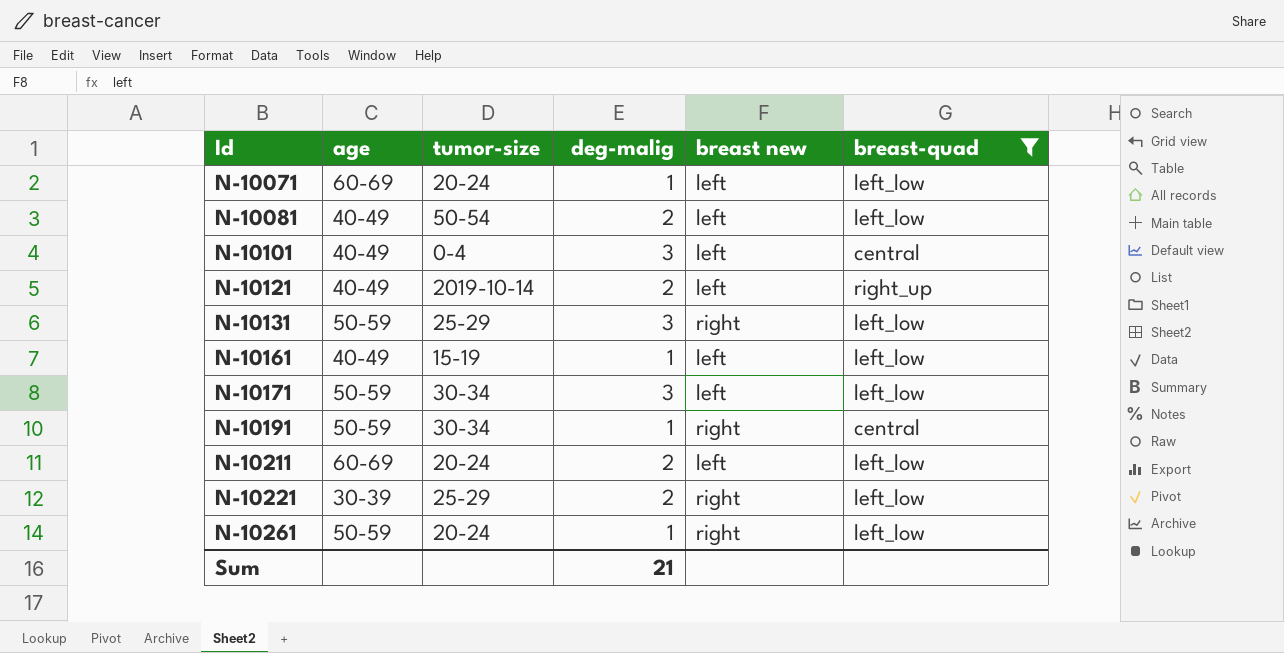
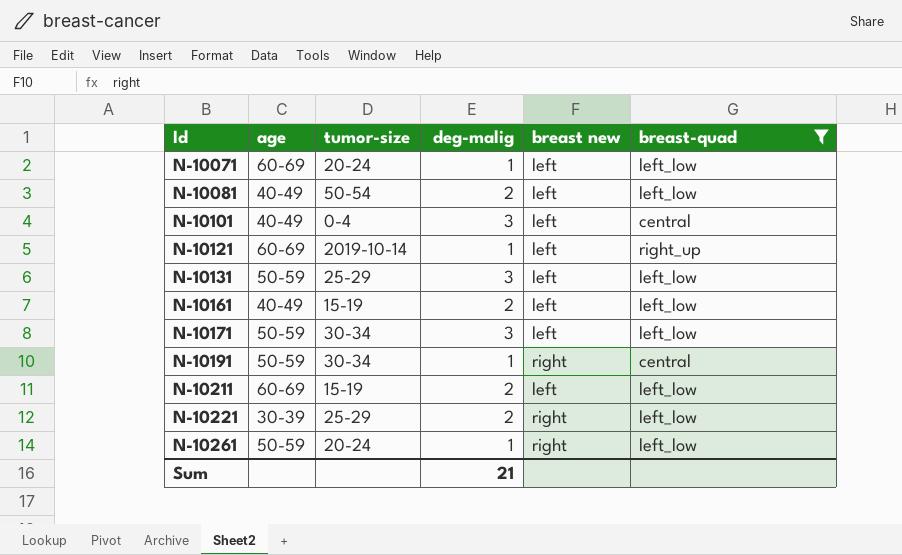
N-10121 | age: 40-49 -> 60-69
N-10121 | deg-malig: 2 -> 1
N-10131 | breast new: right -> left
N-10161 | deg-malig: 1 -> 2
N-10211 | tumor-size: 20-24 -> 15-19

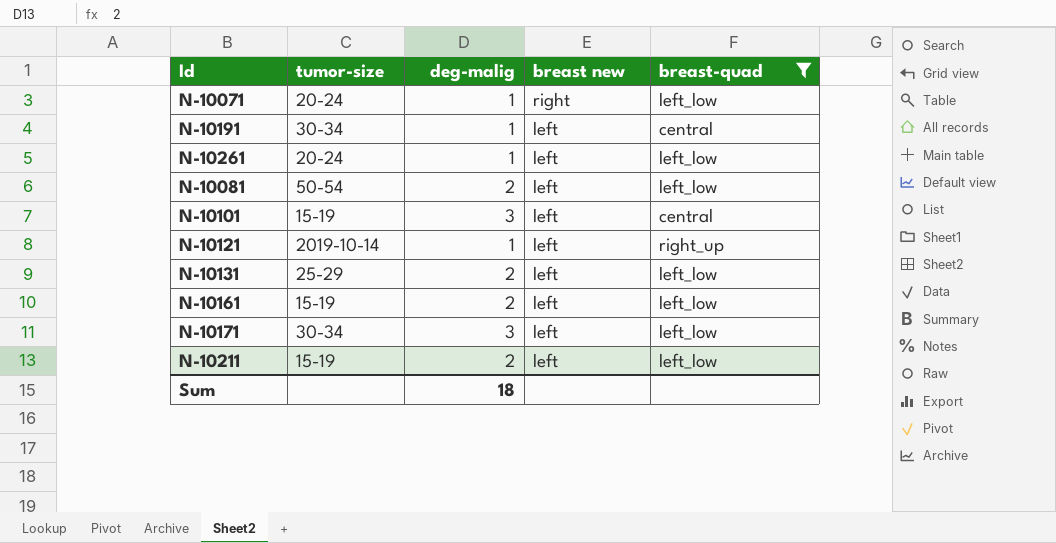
row order: Id ascending -> breast new descending
column age | position: 2 -> none
row N-10221: 30-39 | 25-29 | 2 | right | left_low -> none
N-10071 | breast new: left -> right
N-10191 | breast new: right -> left
N-10261 | breast new: right -> left
N-10101 | tumor-size: 0-4 -> 15-19
N-10131 | deg-malig: 3 -> 2
Sum | deg-malig: 21 -> 18

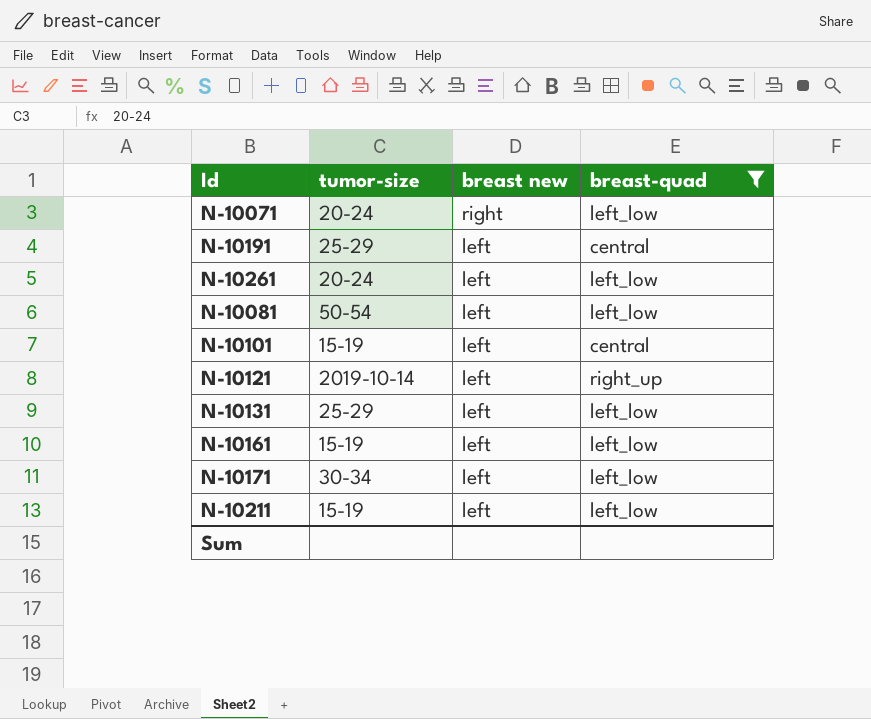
column deg-malig | position: 3 -> none
N-10191 | tumor-size: 30-34 -> 25-29

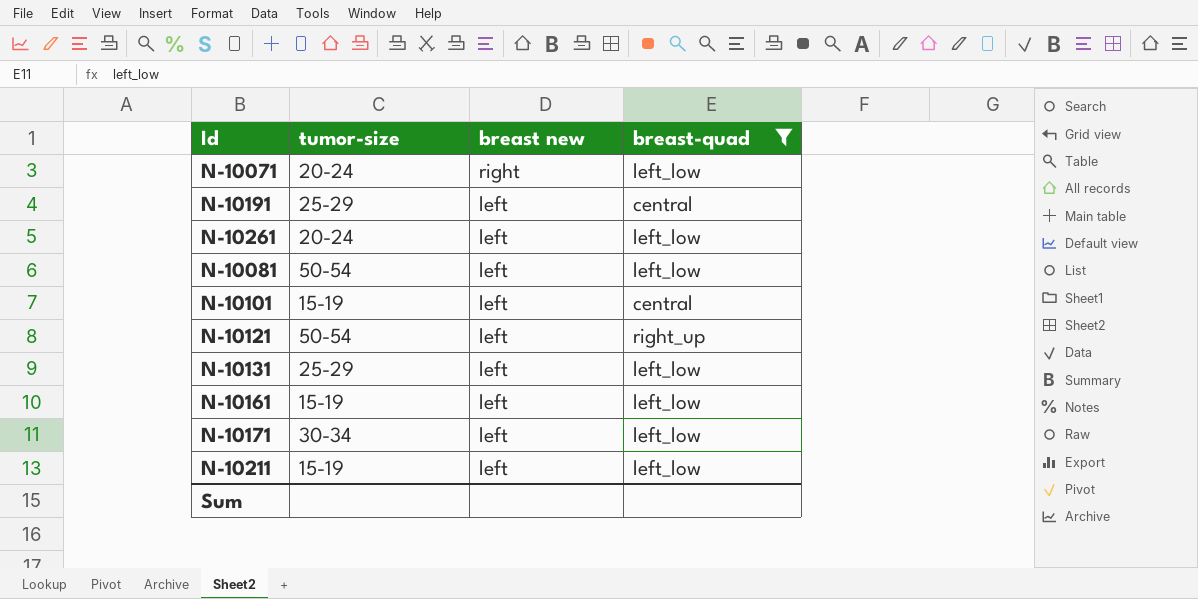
N-10121 | tumor-size: 2019-10-14 -> 50-54

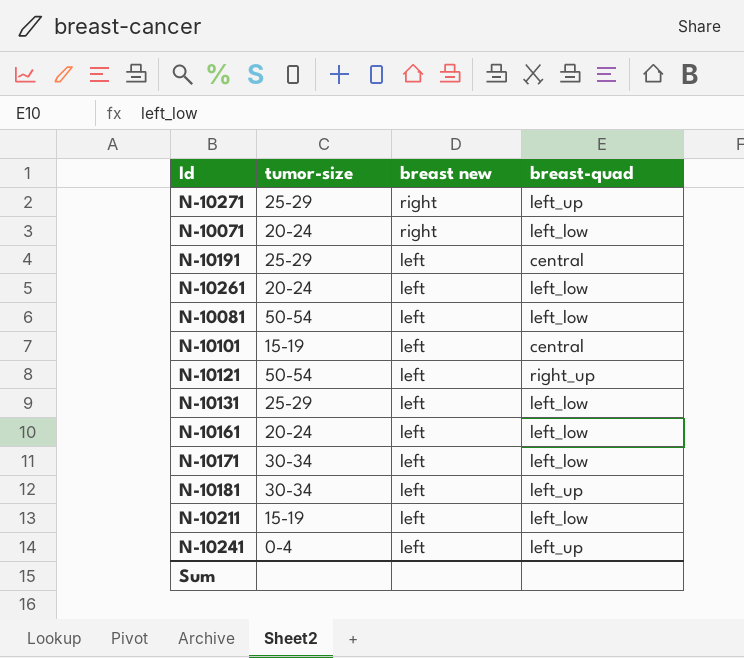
filter: breast-quad != left_up -> none
N-10161 | tumor-size: 15-19 -> 20-24

